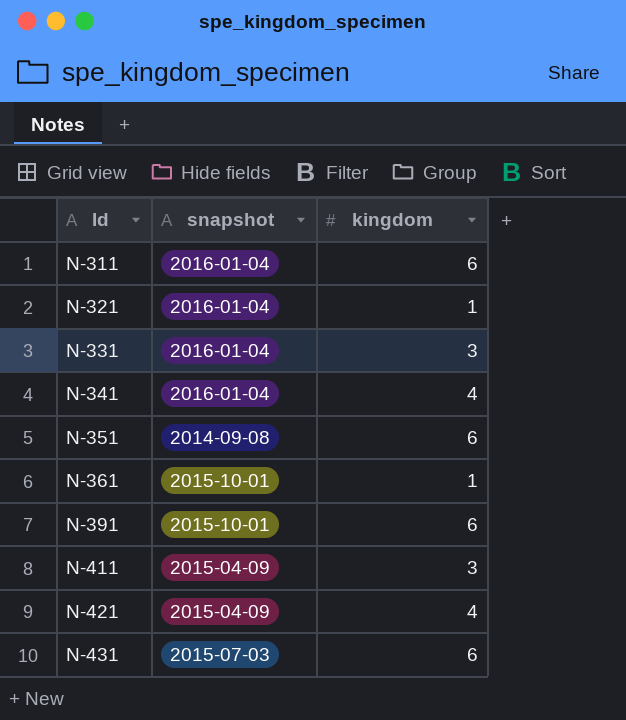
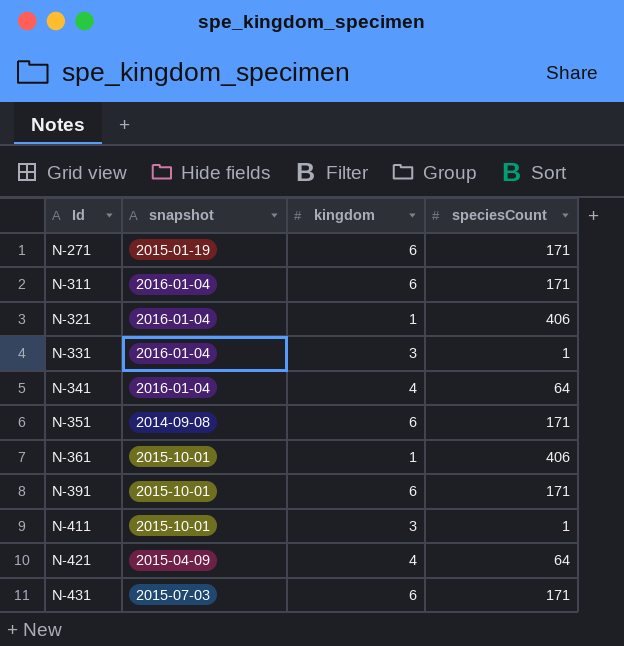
column speciesCount | position: none -> 4
row N-271: none -> 2015-01-19 | 6 | 171
N-411 | snapshot: 2015-04-09 -> 2015-10-01

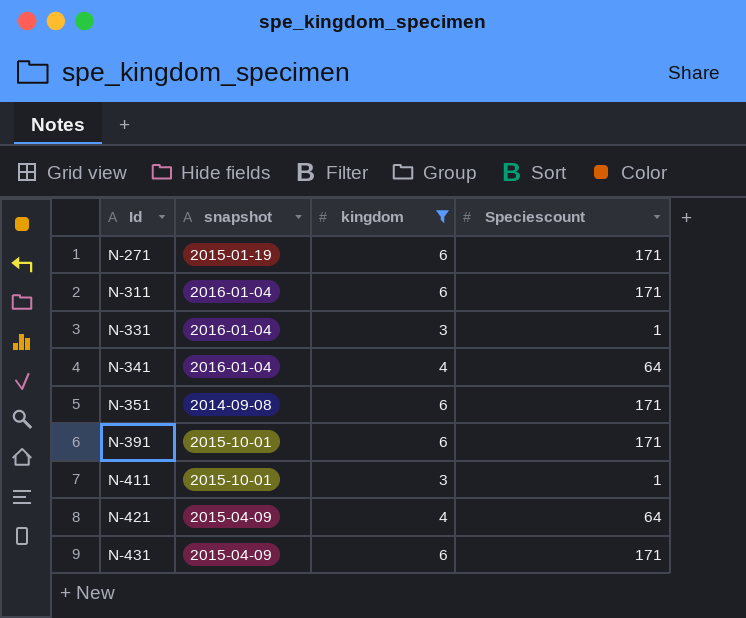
filter: none -> kingdom != 1
column name: speciesCount -> Speciescount
N-431 | snapshot: 2015-07-03 -> 2015-04-09

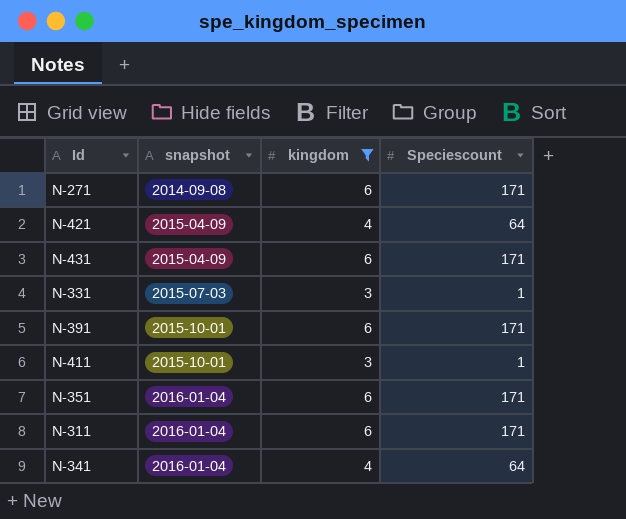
row order: Id ascending -> snapshot ascending
N-271 | snapshot: 2015-01-19 -> 2014-09-08
N-331 | snapshot: 2016-01-04 -> 2015-07-03
N-351 | snapshot: 2014-09-08 -> 2016-01-04

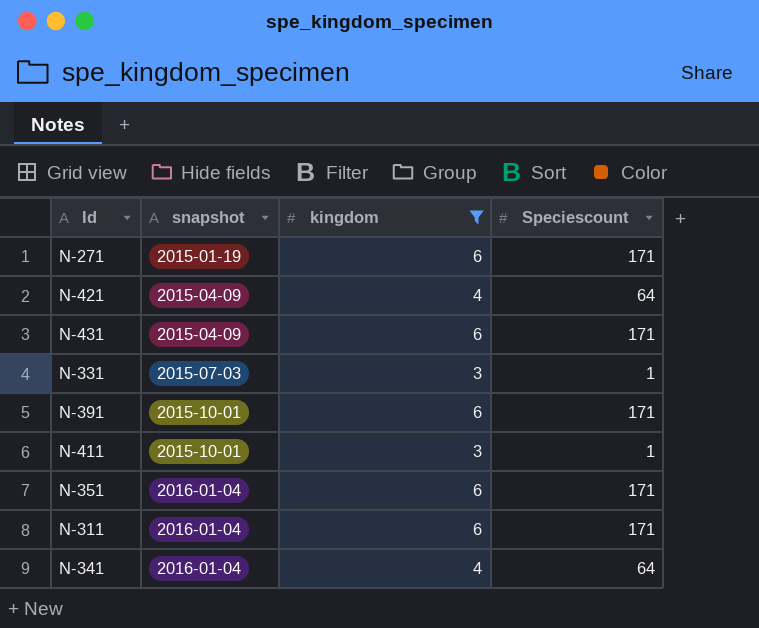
N-271 | snapshot: 2014-09-08 -> 2015-01-19

